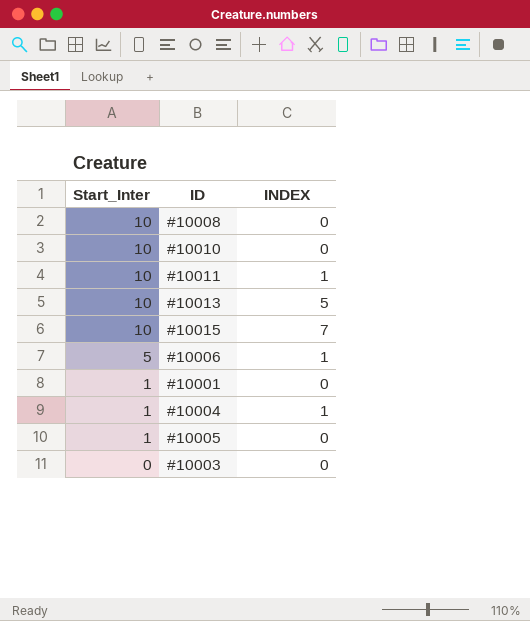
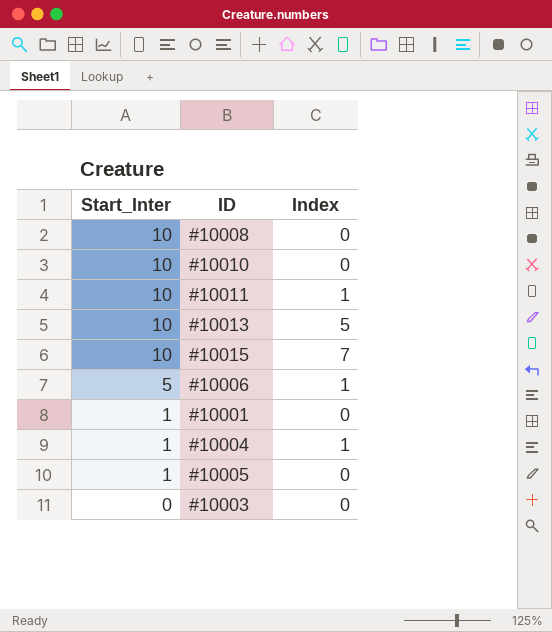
column name: INDEX -> Index

